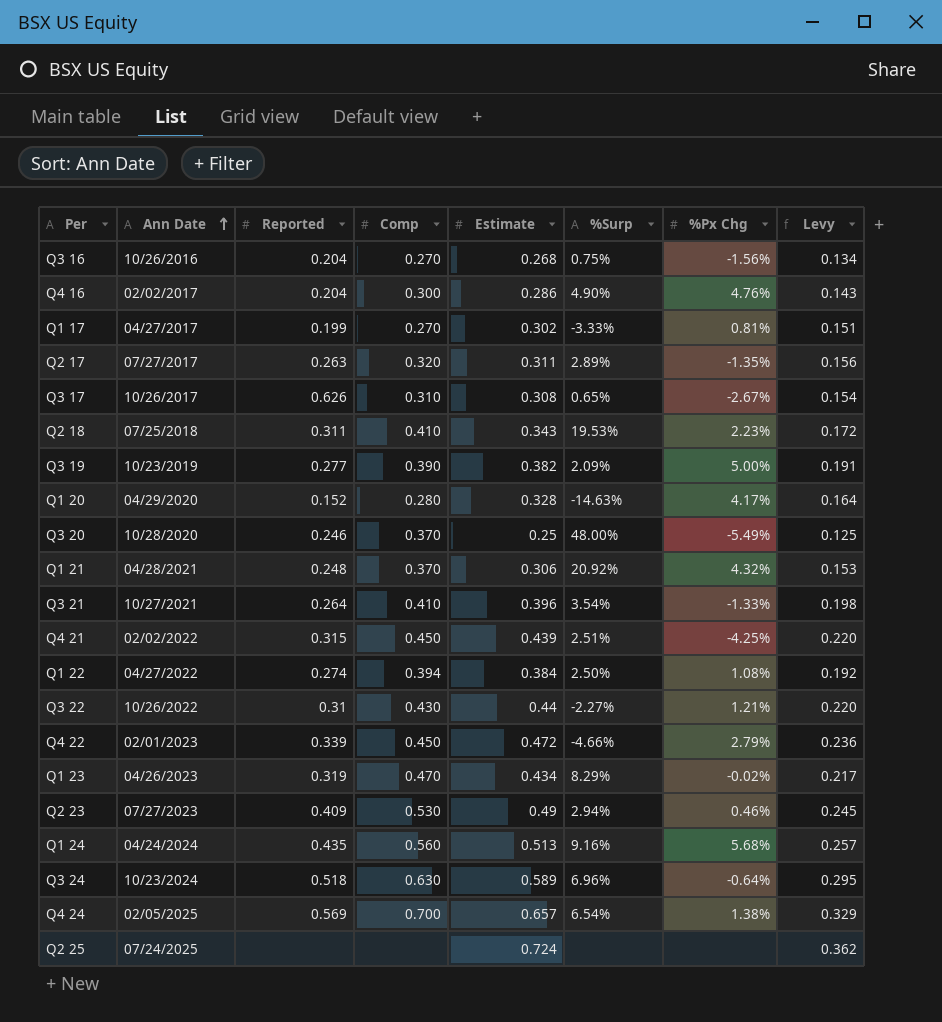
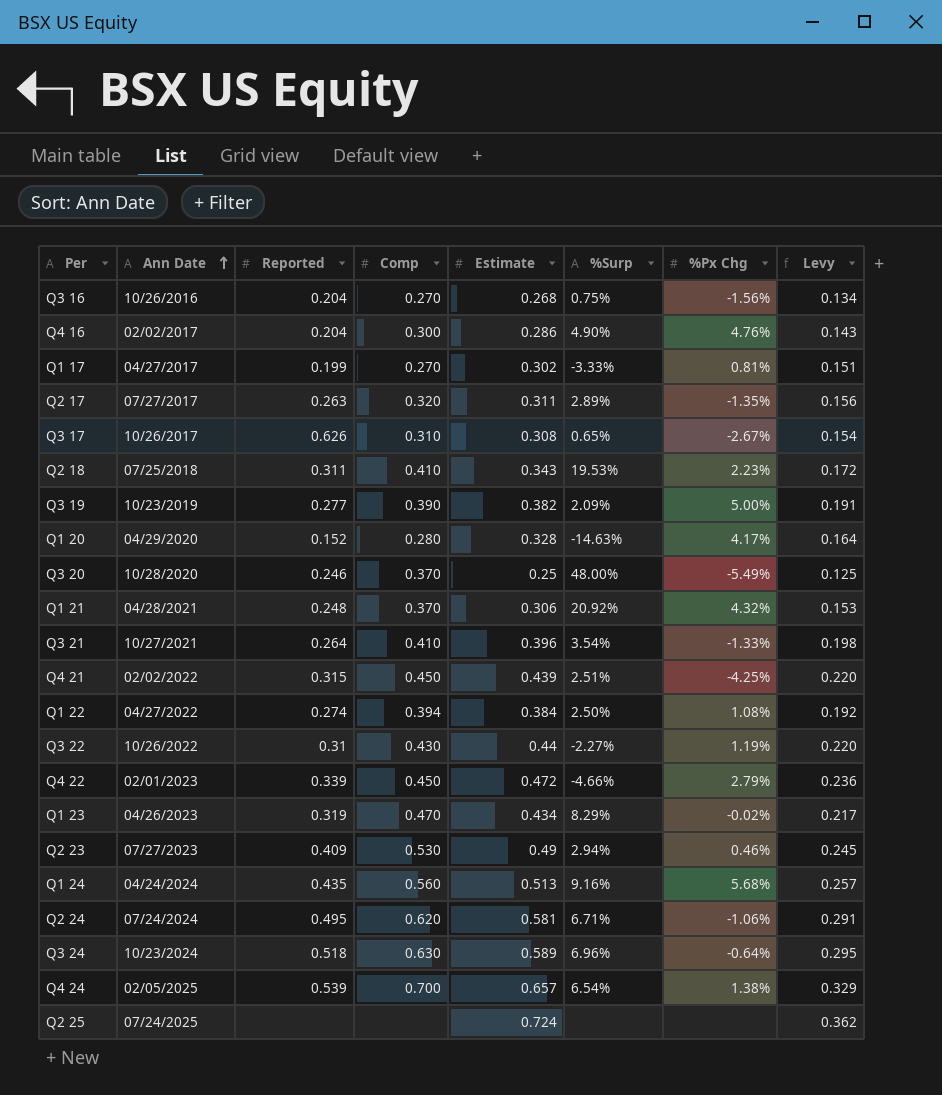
Q3 22 | %Px Chg: 1.21% -> 1.19%
row Q2 24: none -> 07/24/2024 | 0.495 | 0.620 | 0.581 | 6.71% | -1.06% | 0.291
Q4 24 | Reported: 0.569 -> 0.539

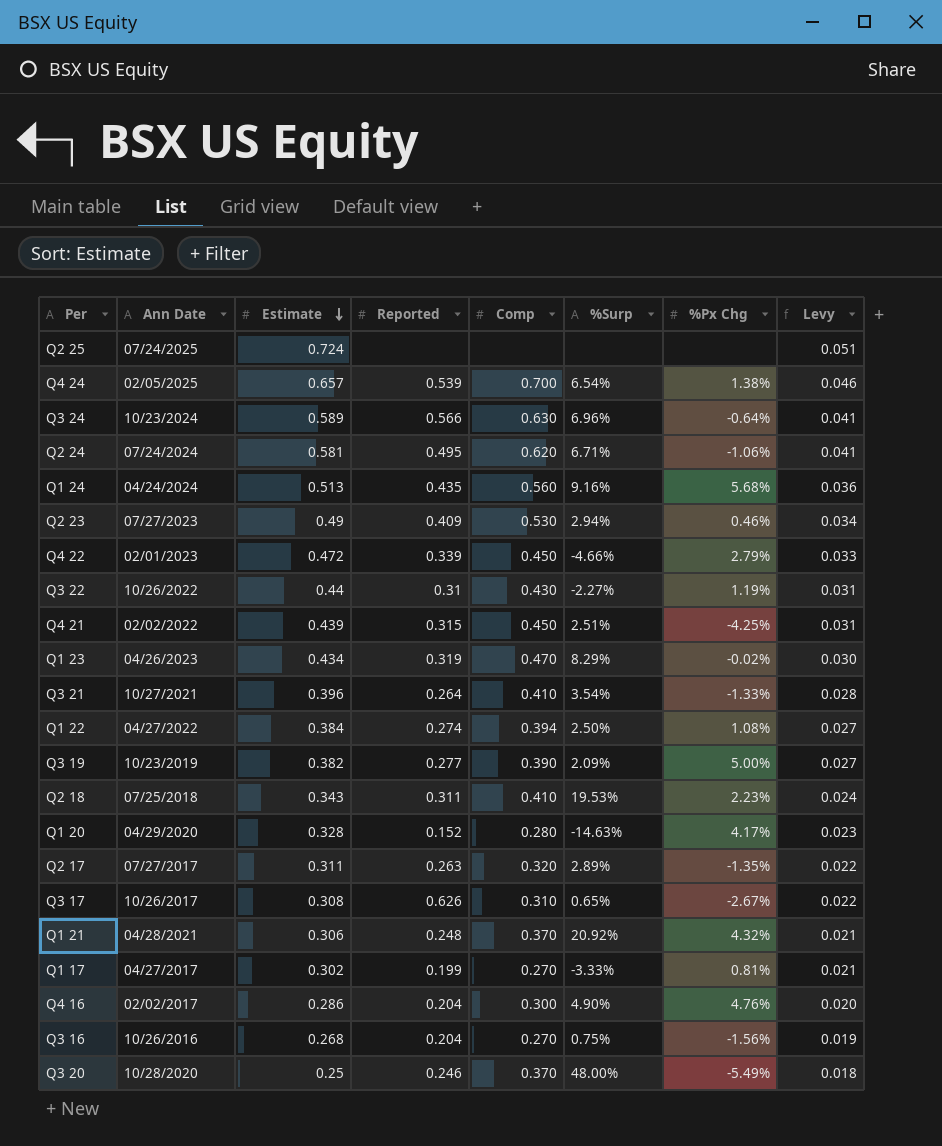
row order: Ann Date ascending -> Estimate descending
column Estimate | position: 5 -> 3
column Levy | formula: [Estimate] * 0.5 -> [Estimate] * 0.07
Q3 24 | Reported: 0.518 -> 0.566

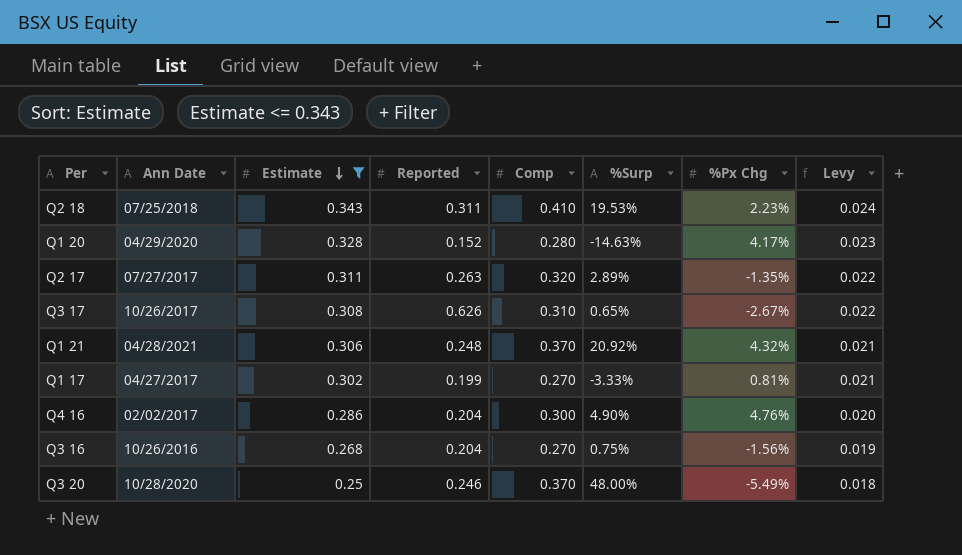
filter: none -> Estimate <= 0.343

